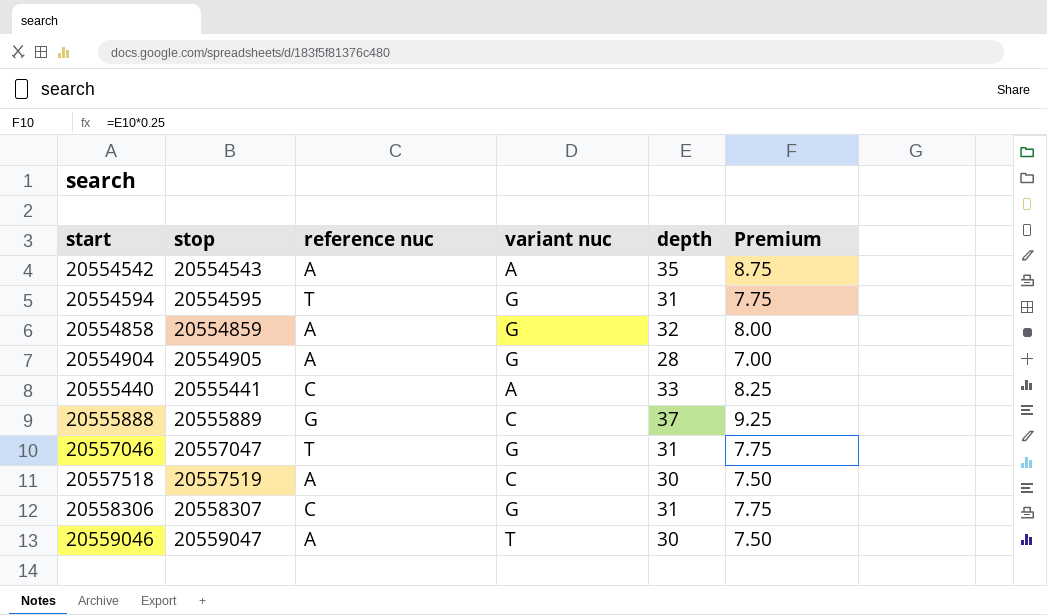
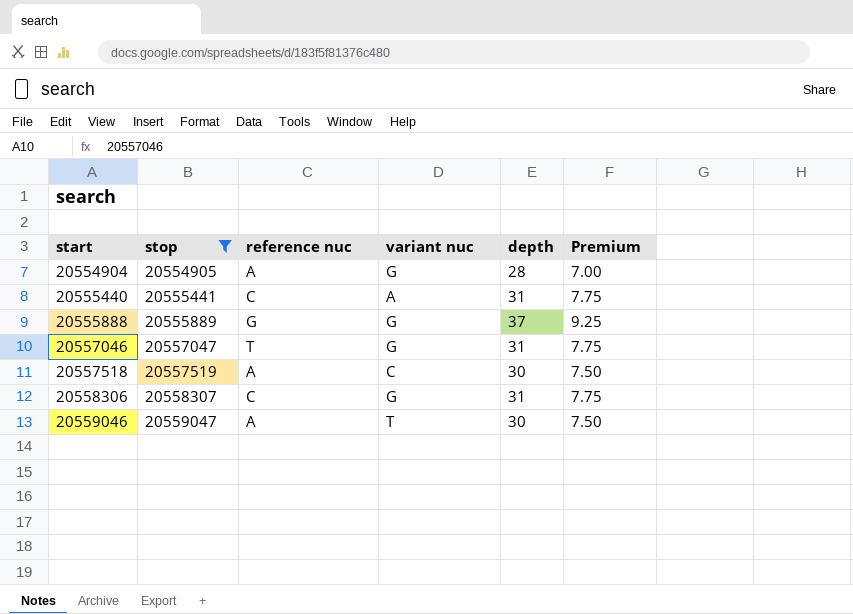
filter: none -> stop >= 20554905
20555440 | depth: 33 -> 31
20555440 | Premium: 8.25 -> 7.75
20555888 | variant nuc: C -> G

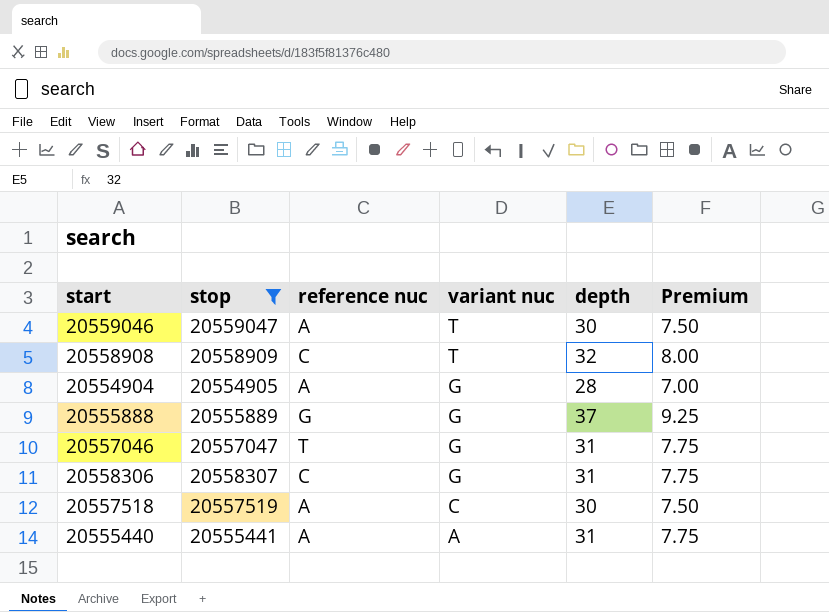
row order: start ascending -> variant nuc descending
row 20558908: none -> 20558909 | C | T | 32 | 8.00
20555440 | reference nuc: C -> A

